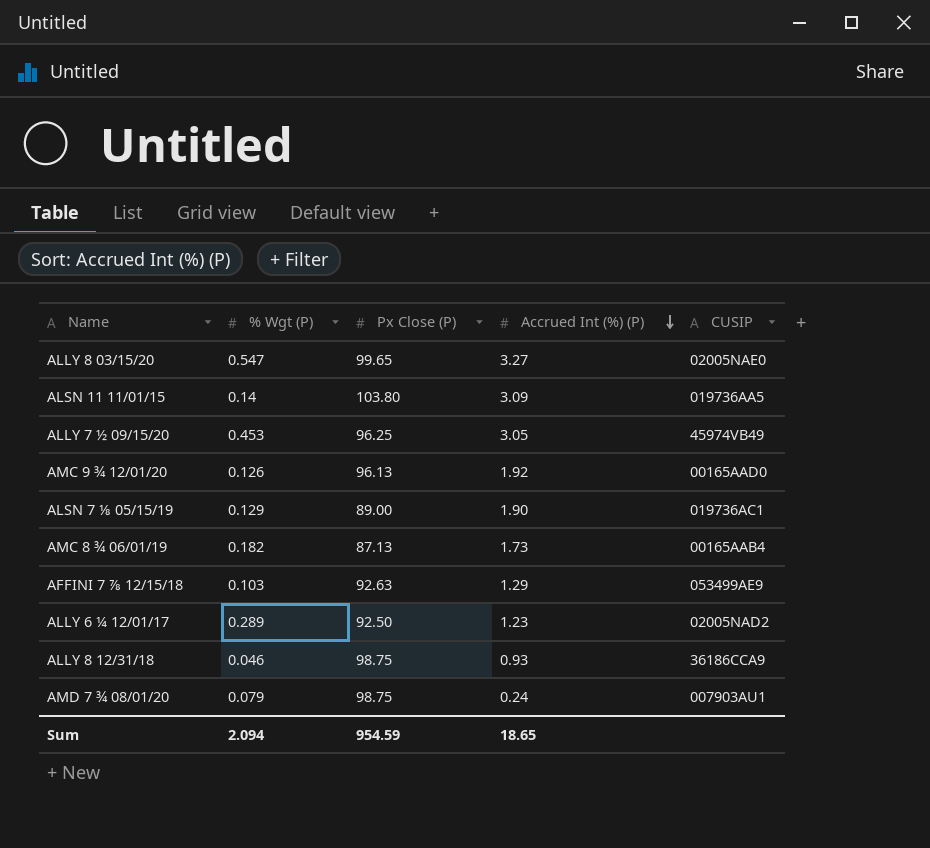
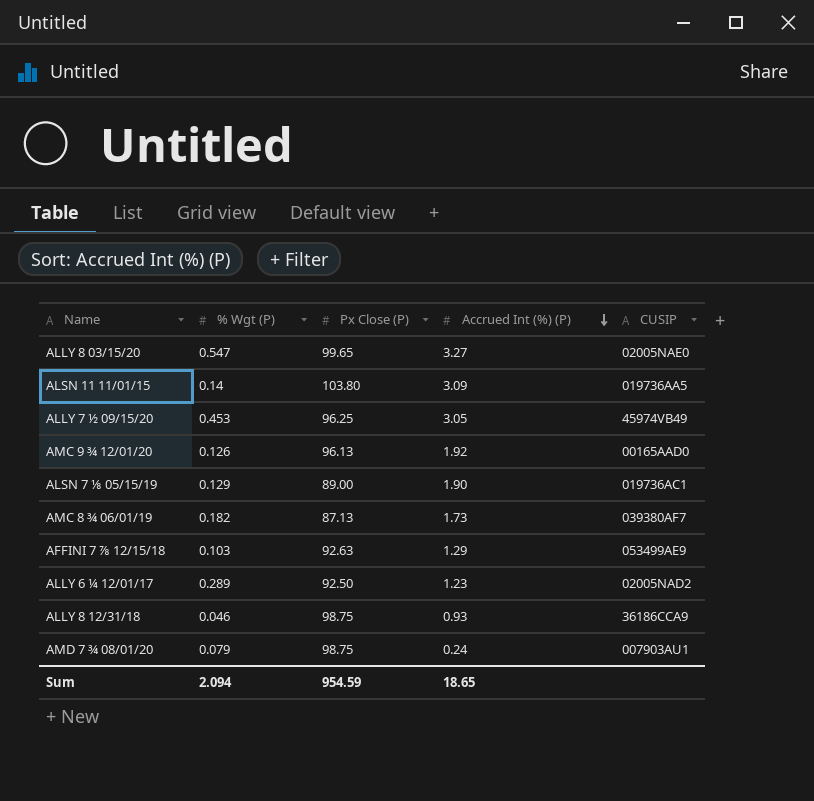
AMC 8 ¾ 06/01/19 | CUSIP: 00165AAB4 -> 039380AF7

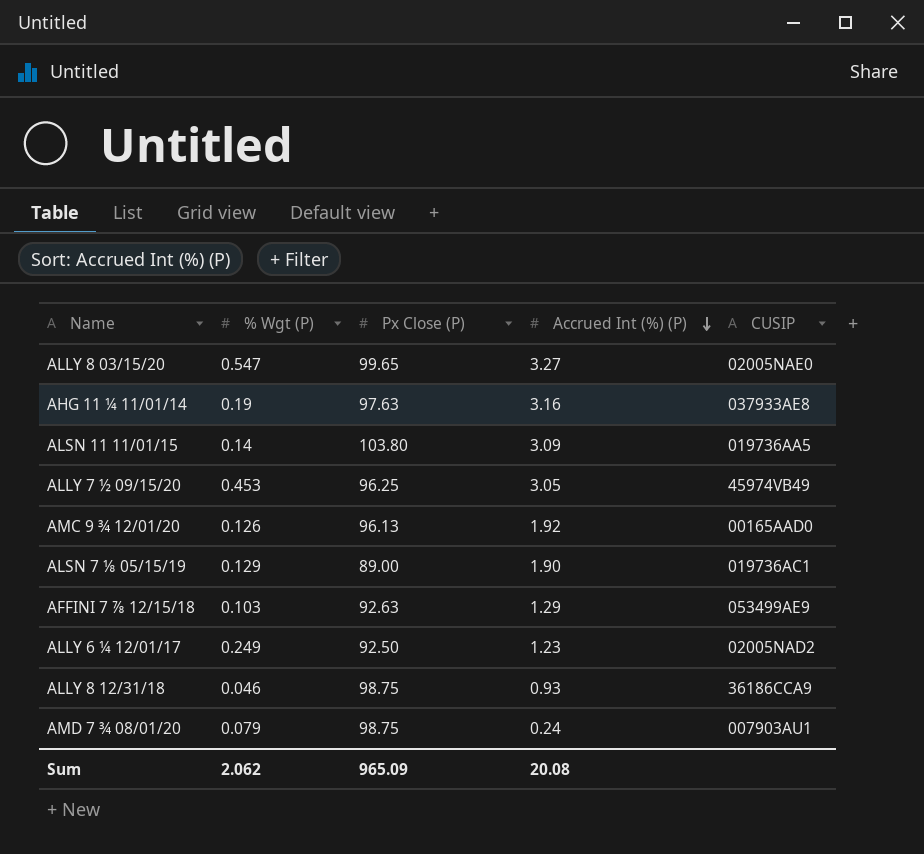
row AMC 8 ¾ 06/01/19: 0.182 | 87.13 | 1.73 | 039380AF7 -> none
row AHG 11 ¼ 11/01/14: none -> 0.19 | 97.63 | 3.16 | 037933AE8
ALLY 6 ¼ 12/01/17 | % Wgt (P): 0.289 -> 0.249
Sum | % Wgt (P): 2.094 -> 2.062
Sum | Px Close (P): 954.59 -> 965.09
Sum | Accrued Int (%) (P): 18.65 -> 20.08

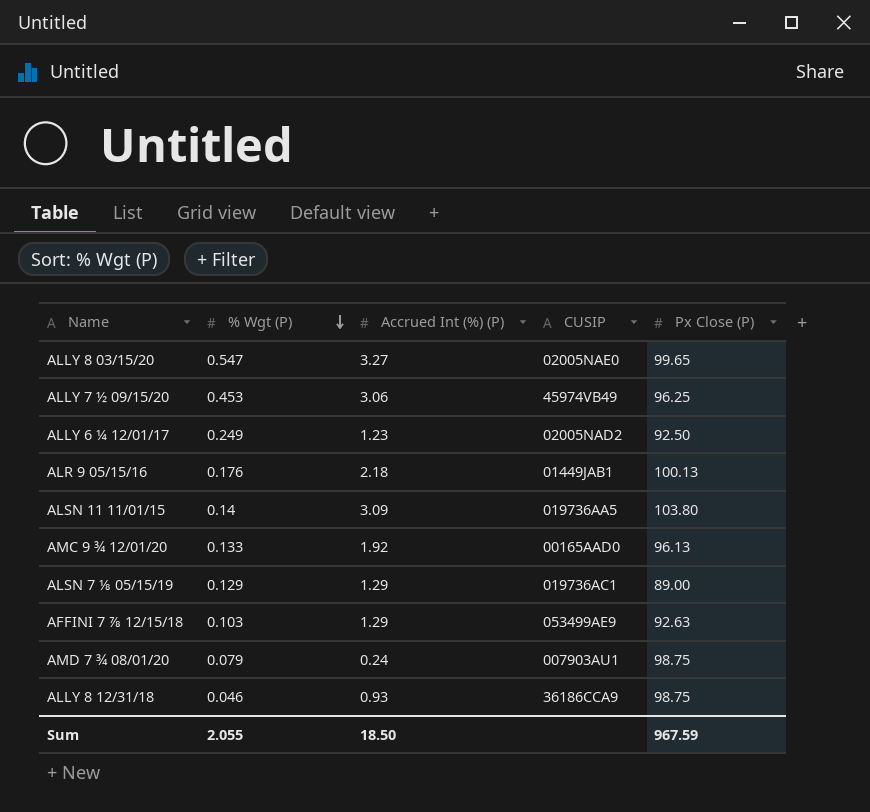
row order: Accrued Int (%) (P) descending -> % Wgt (P) descending
column Px Close (P) | position: 3 -> 5
row AHG 11 ¼ 11/01/14: 0.19 | 97.63 | 3.16 | 037933AE8 -> none
ALLY 7 ½ 09/15/20 | Accrued Int (%) (P): 3.05 -> 3.06
row ALR 9 05/15/16: none -> 0.176 | 2.18 | 01449JAB1 | 100.13
AMC 9 ¾ 12/01/20 | % Wgt (P): 0.126 -> 0.133
ALSN 7 ⅛ 05/15/19 | Accrued Int (%) (P): 1.90 -> 1.29
Sum | % Wgt (P): 2.062 -> 2.055
Sum | Accrued Int (%) (P): 20.08 -> 18.50
Sum | Px Close (P): 965.09 -> 967.59

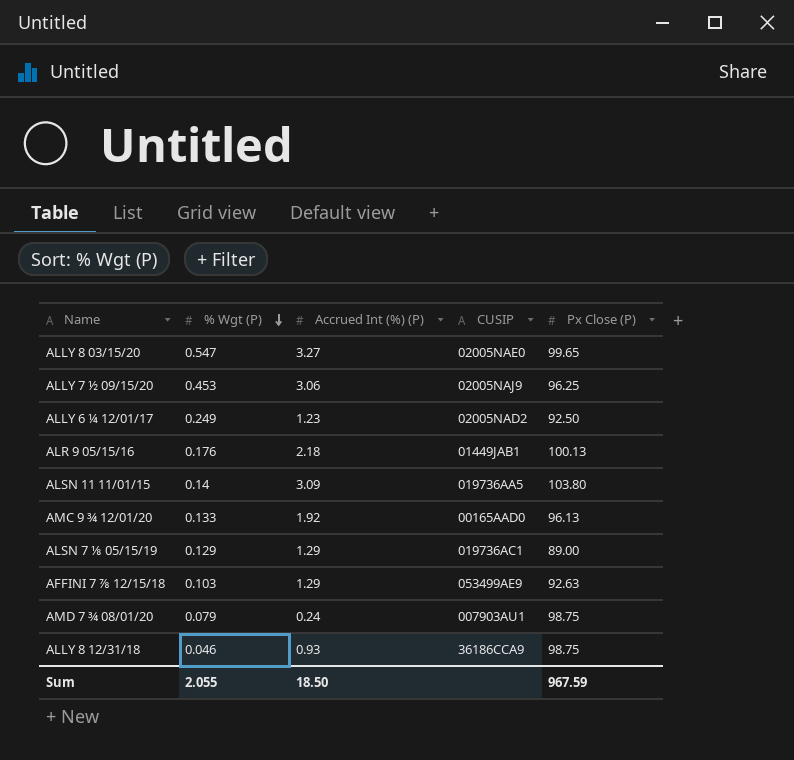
ALLY 7 ½ 09/15/20 | CUSIP: 45974VB49 -> 02005NAJ9

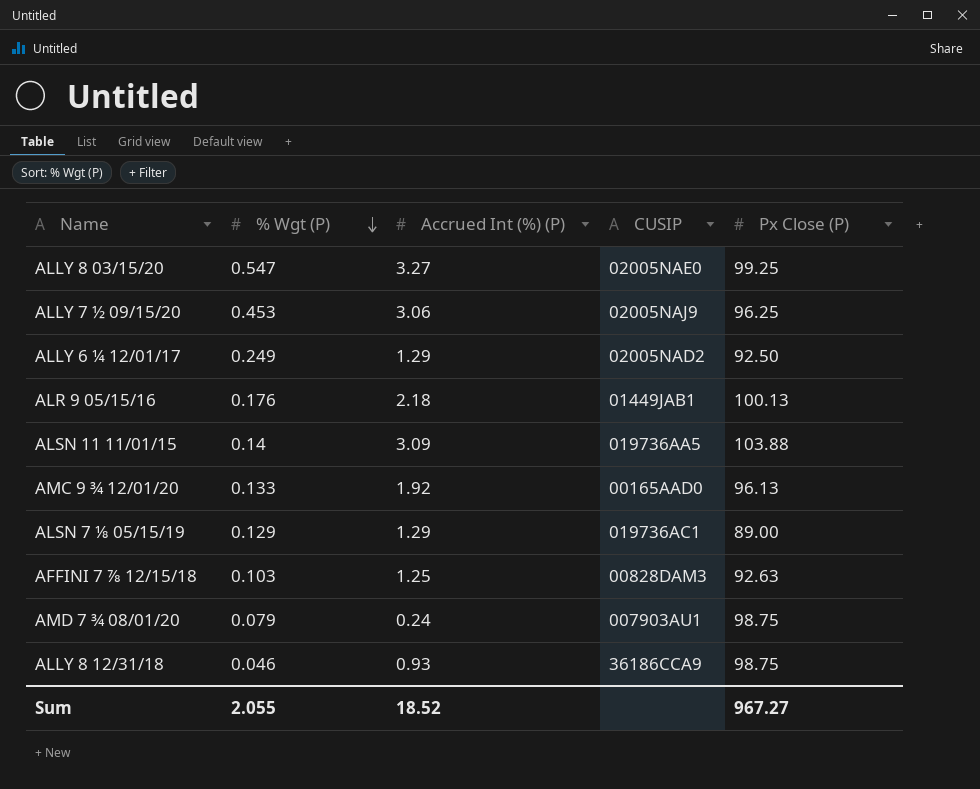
ALLY 8 03/15/20 | Px Close (P): 99.65 -> 99.25
ALLY 6 ¼ 12/01/17 | Accrued Int (%) (P): 1.23 -> 1.29
ALSN 11 11/01/15 | Px Close (P): 103.80 -> 103.88
AFFINI 7 ⅞ 12/15/18 | Accrued Int (%) (P): 1.29 -> 1.25
AFFINI 7 ⅞ 12/15/18 | CUSIP: 053499AE9 -> 00828DAM3
Sum | Accrued Int (%) (P): 18.50 -> 18.52
Sum | Px Close (P): 967.59 -> 967.27

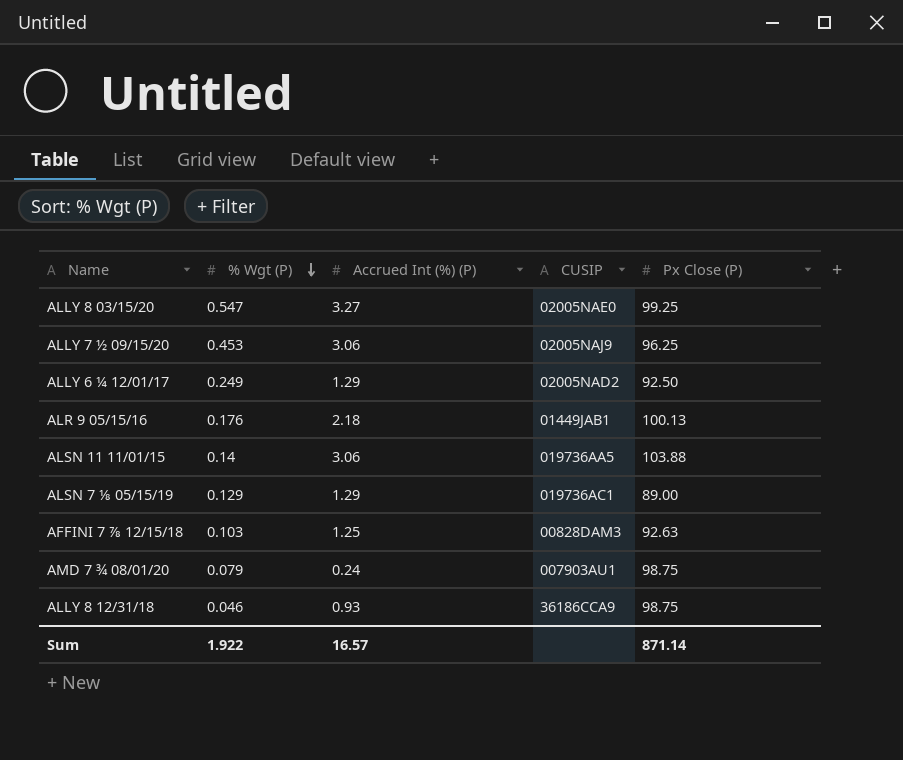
row AMC 9 ¾ 12/01/20: 0.133 | 1.92 | 00165AAD0 | 96.13 -> none
ALSN 11 11/01/15 | Accrued Int (%) (P): 3.09 -> 3.06
Sum | % Wgt (P): 2.055 -> 1.922
Sum | Accrued Int (%) (P): 18.52 -> 16.57
Sum | Px Close (P): 967.27 -> 871.14

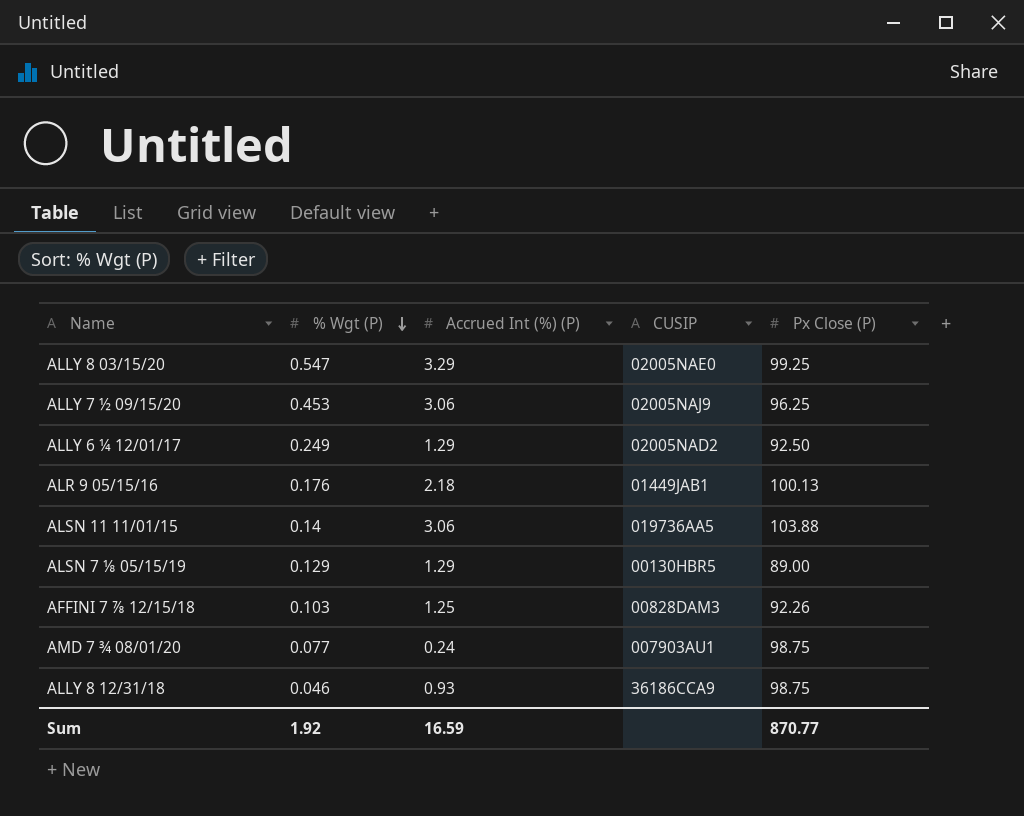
ALLY 8 03/15/20 | Accrued Int (%) (P): 3.27 -> 3.29
ALSN 7 ⅛ 05/15/19 | CUSIP: 019736AC1 -> 00130HBR5
AFFINI 7 ⅞ 12/15/18 | Px Close (P): 92.63 -> 92.26
AMD 7 ¾ 08/01/20 | % Wgt (P): 0.079 -> 0.077
Sum | % Wgt (P): 1.922 -> 1.92
Sum | Accrued Int (%) (P): 16.57 -> 16.59
Sum | Px Close (P): 871.14 -> 870.77

